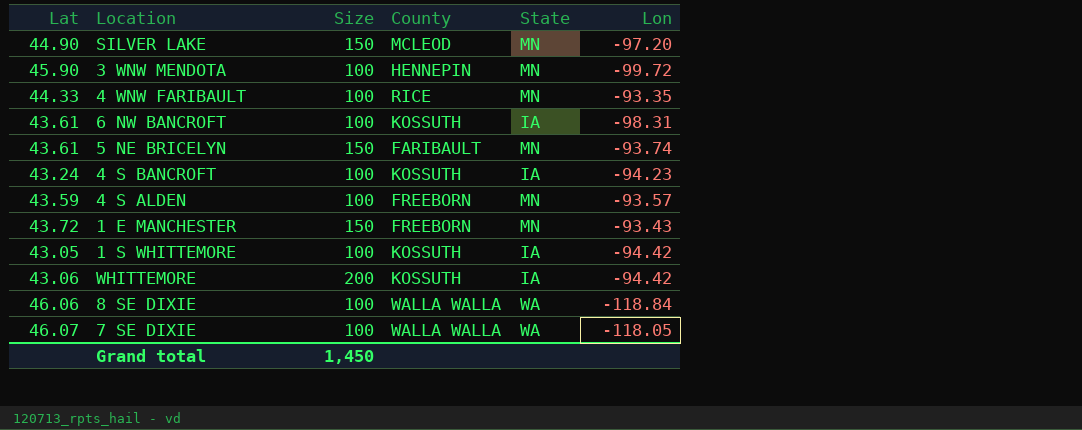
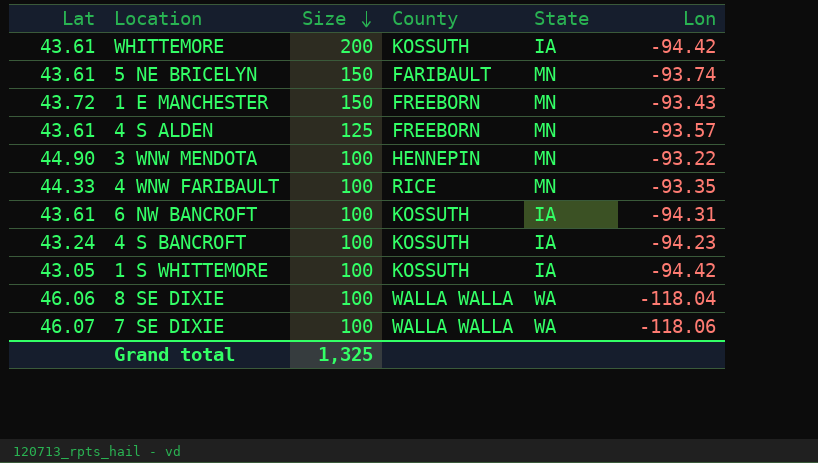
row order: none -> Size descending
row SILVER LAKE: 44.90 | 150 | MCLEOD | MN | -97.20 -> none
WHITTEMORE | Lat: 43.06 -> 43.61
4 S ALDEN | Lat: 43.59 -> 43.61
4 S ALDEN | Size: 100 -> 125
3 WNW MENDOTA | Lat: 45.90 -> 44.90
3 WNW MENDOTA | Lon: -99.72 -> -93.22
6 NW BANCROFT | Lon: -98.31 -> -94.31
8 SE DIXIE | Lon: -118.84 -> -118.04
7 SE DIXIE | Lon: -118.05 -> -118.06
Grand total | Size: 1,450 -> 1,325

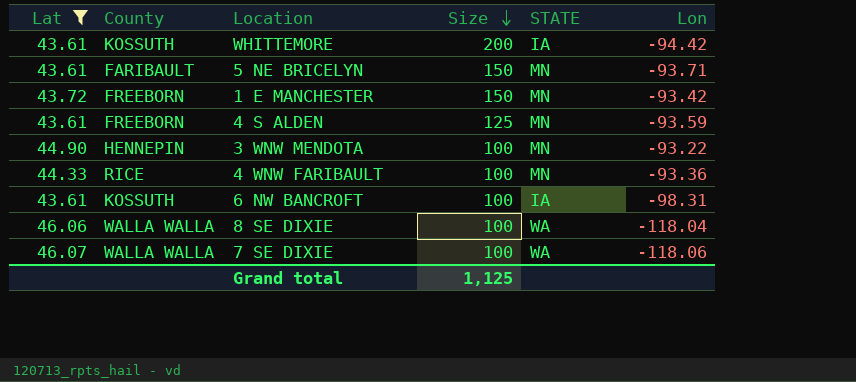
filter: none -> Lat >= 43.61
column County | position: 4 -> 2
column name: State -> STATE
5 NE BRICELYN | Lon: -93.74 -> -93.71
1 E MANCHESTER | Lon: -93.43 -> -93.42
4 S ALDEN | Lon: -93.57 -> -93.59
4 WNW FARIBAULT | Lon: -93.35 -> -93.36
6 NW BANCROFT | Lon: -94.31 -> -98.31
Grand total | Size: 1,325 -> 1,125

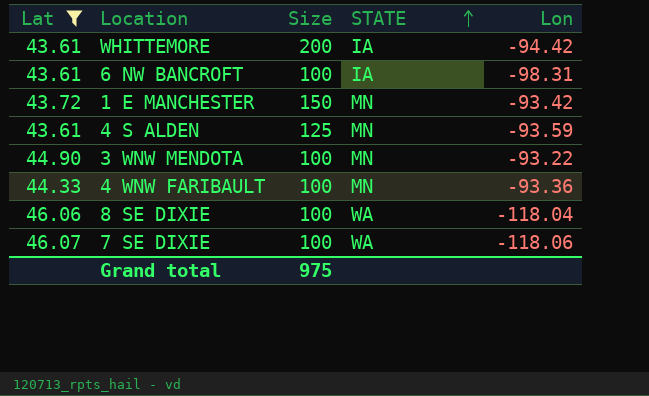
row order: Size descending -> STATE ascending
column County | position: 2 -> none
row 5 NE BRICELYN: 43.61 | FARIBAULT | 150 | MN | -93.71 -> none
Grand total | Size: 1,125 -> 975

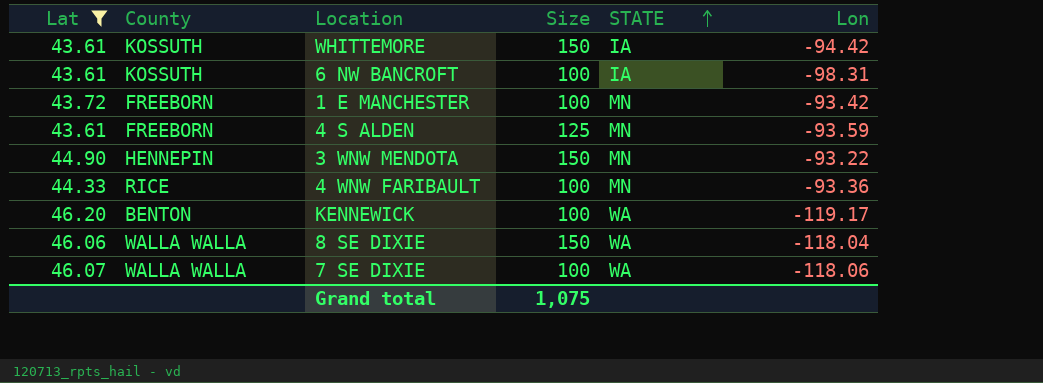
column County | position: none -> 2
WHITTEMORE | Size: 200 -> 150
1 E MANCHESTER | Size: 150 -> 100
3 WNW MENDOTA | Size: 100 -> 150
row KENNEWICK: none -> 46.20 | BENTON | 100 | WA | -119.17
8 SE DIXIE | Size: 100 -> 150
Grand total | Size: 975 -> 1,075

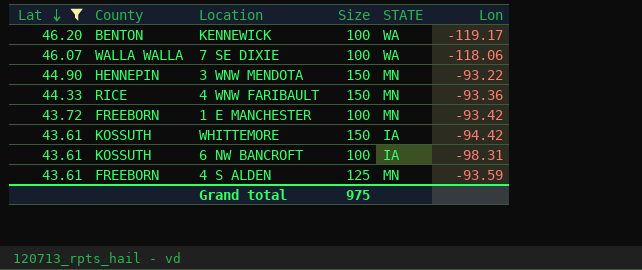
row order: STATE ascending -> Lat descending
row 8 SE DIXIE: 46.06 | WALLA WALLA | 150 | WA | -118.04 -> none
4 WNW FARIBAULT | Size: 100 -> 150
Grand total | Size: 1,075 -> 975

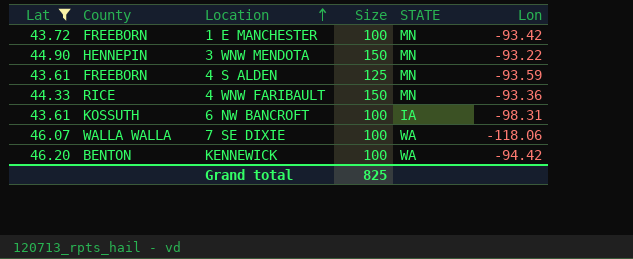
row order: Lat descending -> Location ascending
row WHITTEMORE: 43.61 | KOSSUTH | 150 | IA | -94.42 -> none
KENNEWICK | Lon: -119.17 -> -94.42
Grand total | Size: 975 -> 825

